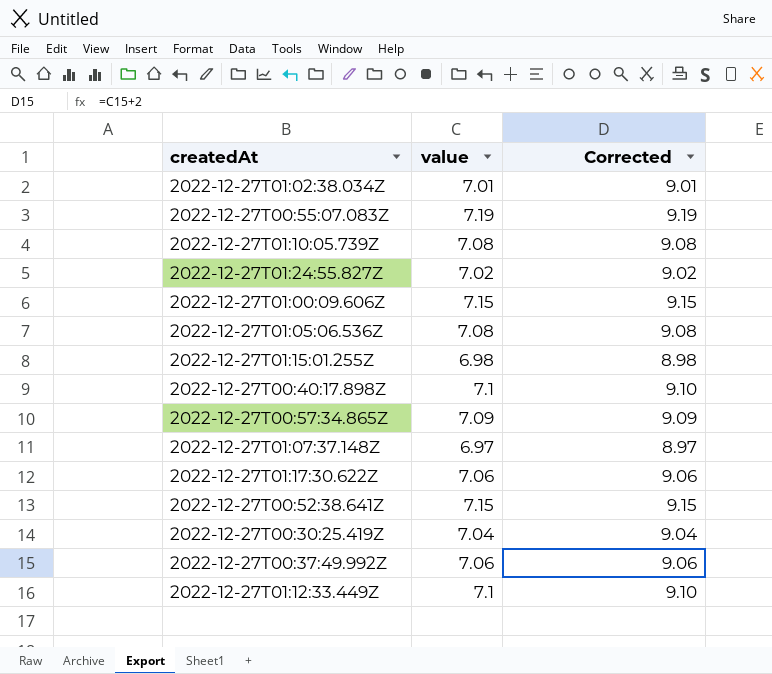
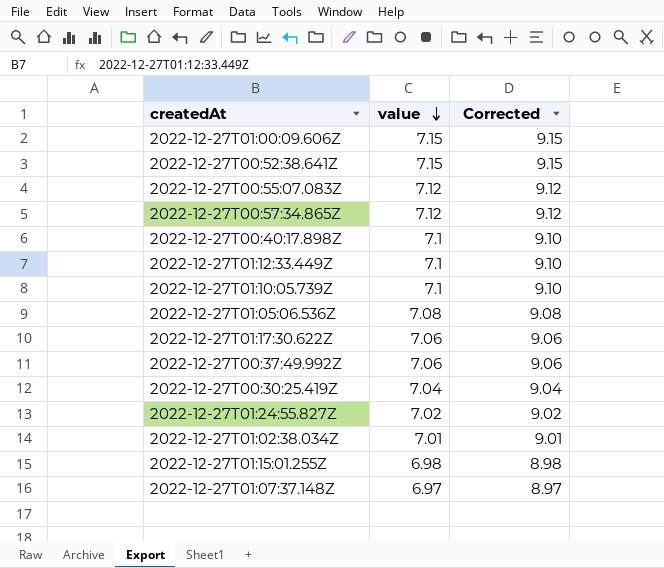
row order: none -> value descending
2022-12-27T00:55:07.083Z | value: 7.19 -> 7.12
2022-12-27T00:55:07.083Z | Corrected: 9.19 -> 9.12
2022-12-27T00:57:34.865Z | value: 7.09 -> 7.12
2022-12-27T00:57:34.865Z | Corrected: 9.09 -> 9.12
2022-12-27T01:10:05.739Z | value: 7.08 -> 7.1
2022-12-27T01:10:05.739Z | Corrected: 9.08 -> 9.10

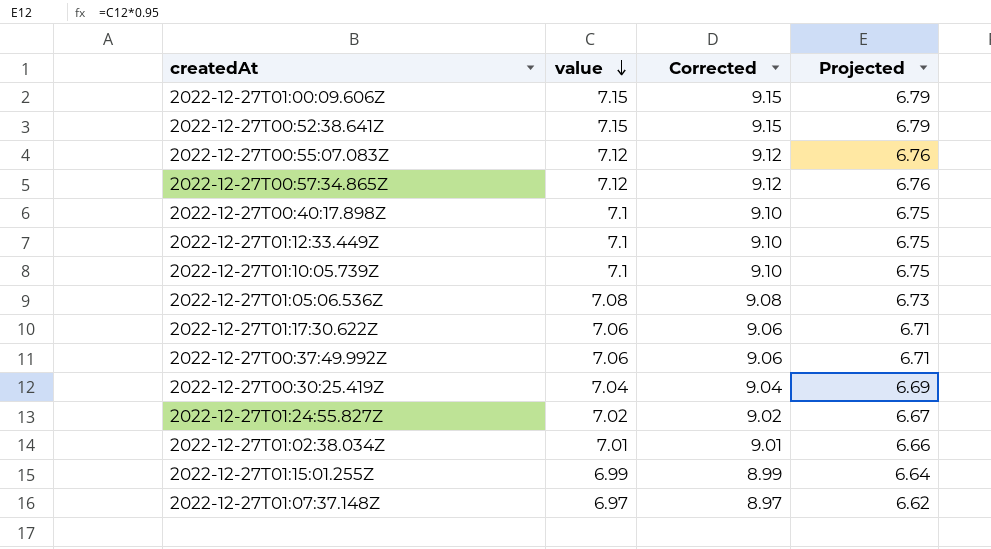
column Projected | formula: none -> [value] * 0.95
2022-12-27T01:15:01.255Z | value: 6.98 -> 6.99
2022-12-27T01:15:01.255Z | Corrected: 8.98 -> 8.99

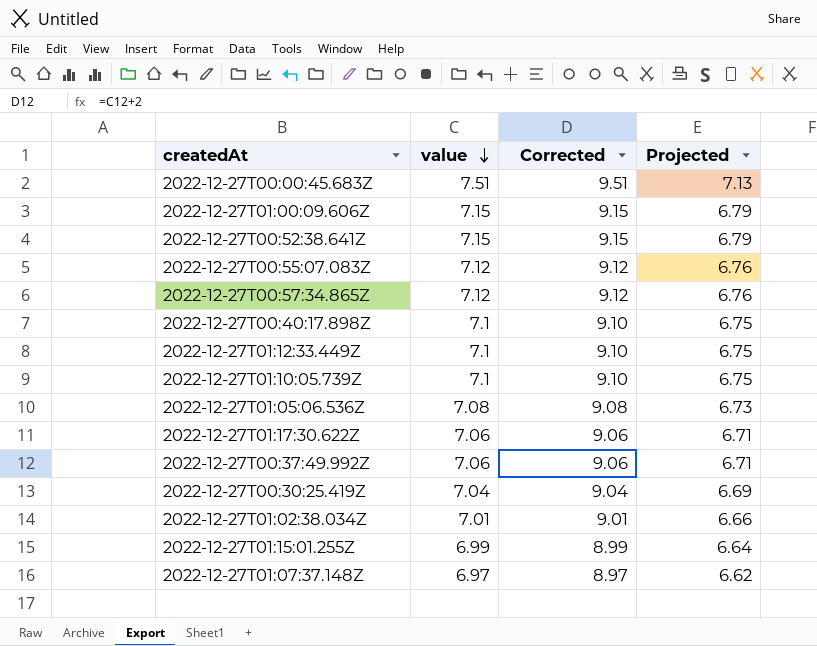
row 2022-12-27T01:24:55.827Z: 7.02 | 9.02 | 6.67 -> none
row 2022-12-27T00:00:45.683Z: none -> 7.51 | 9.51 | 7.13

